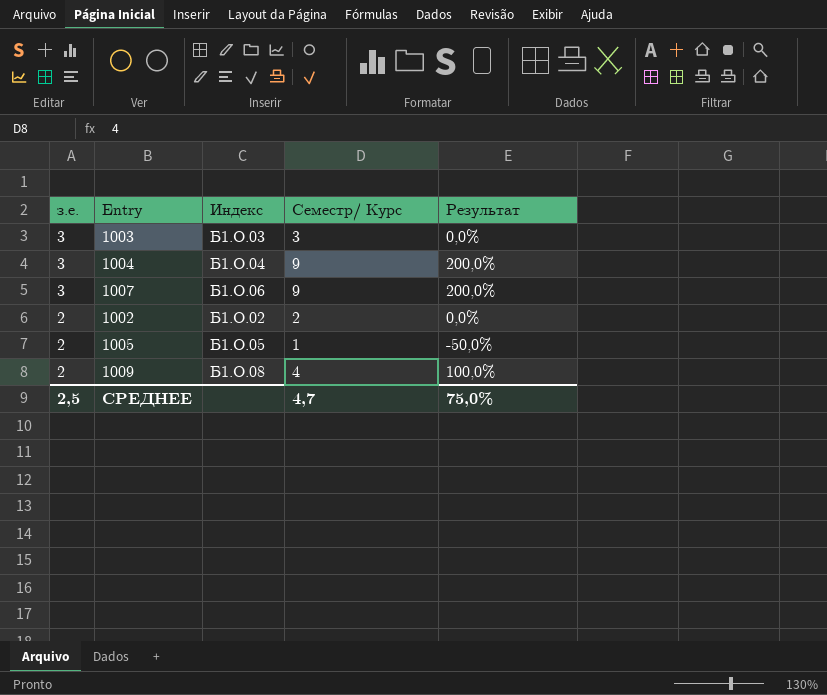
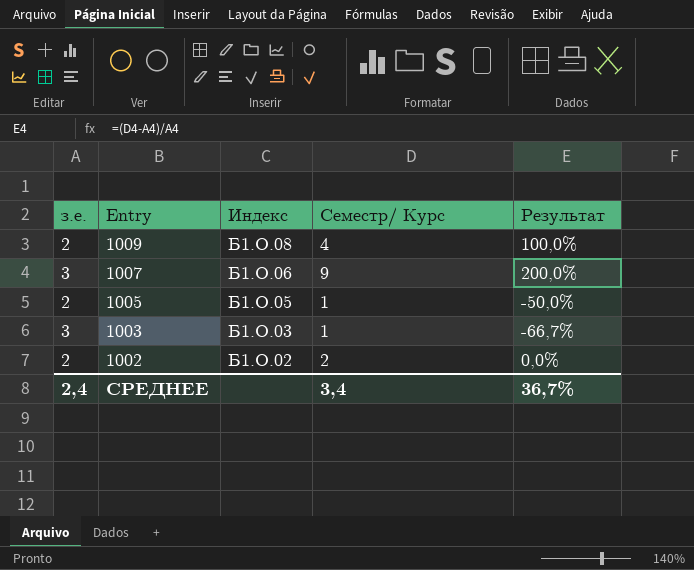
row order: з.е. descending -> Entry descending
row 1004: 3 | Б1.О.04 | 9 | 200,0% -> none
1003 | Семестр/ Курс: 3 -> 1
1003 | Результат: 0,0% -> -66,7%
СРЕДНЕЕ | з.е.: 2,5 -> 2,4
СРЕДНЕЕ | Семестр/ Курс: 4,7 -> 3,4
СРЕДНЕЕ | Результат: 75,0% -> 36,7%

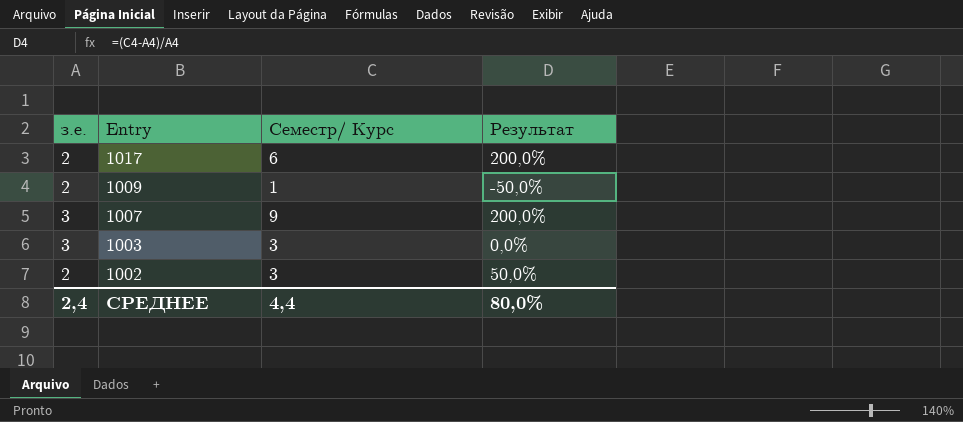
column Индекс | position: 3 -> none
row 1005: 2 | Б1.О.05 | 1 | -50,0% -> none
row 1017: none -> 2 | 6 | 200,0%
1009 | Семестр/ Курс: 4 -> 1
1009 | Результат: 100,0% -> -50,0%
1003 | Семестр/ Курс: 1 -> 3
1003 | Результат: -66,7% -> 0,0%
1002 | Семестр/ Курс: 2 -> 3
1002 | Результат: 0,0% -> 50,0%
СРЕДНЕЕ | Семестр/ Курс: 3,4 -> 4,4
СРЕДНЕЕ | Результат: 36,7% -> 80,0%

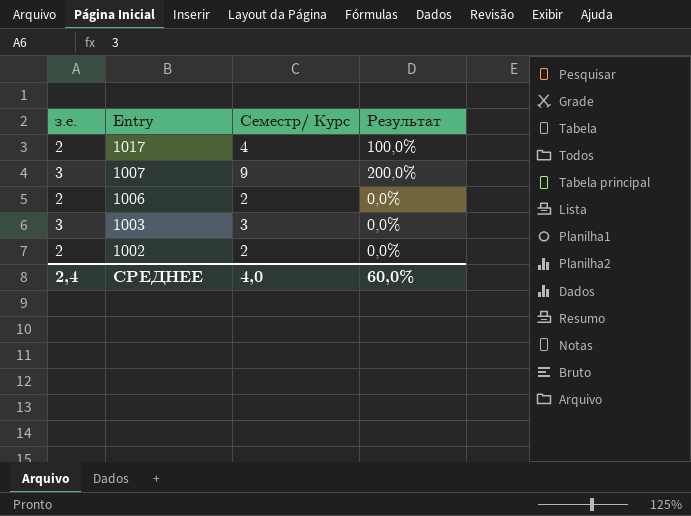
row 1009: 2 | 1 | -50,0% -> none
1017 | Семестр/ Курс: 6 -> 4
1017 | Результат: 200,0% -> 100,0%
row 1006: none -> 2 | 2 | 0,0%
1002 | Семестр/ Курс: 3 -> 2
1002 | Результат: 50,0% -> 0,0%
СРЕДНЕЕ | Семестр/ Курс: 4,4 -> 4,0
СРЕДНЕЕ | Результат: 80,0% -> 60,0%

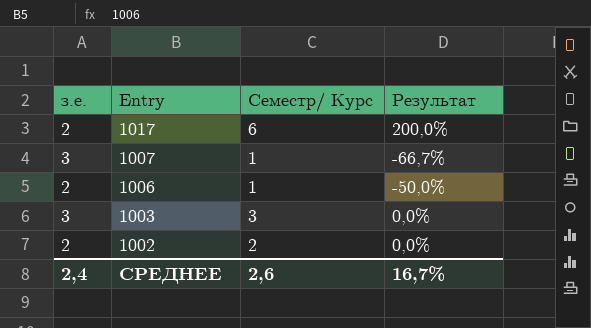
1017 | Семестр/ Курс: 4 -> 6
1017 | Результат: 100,0% -> 200,0%
1007 | Семестр/ Курс: 9 -> 1
1007 | Результат: 200,0% -> -66,7%
1006 | Семестр/ Курс: 2 -> 1
1006 | Результат: 0,0% -> -50,0%
СРЕДНЕЕ | Семестр/ Курс: 4,0 -> 2,6
СРЕДНЕЕ | Результат: 60,0% -> 16,7%

